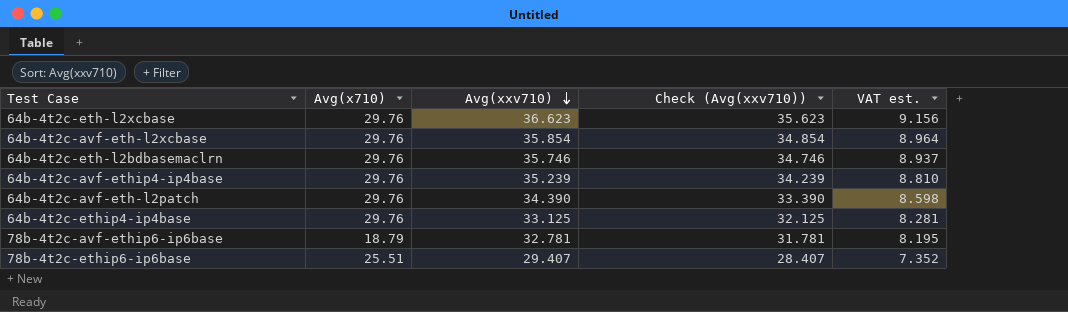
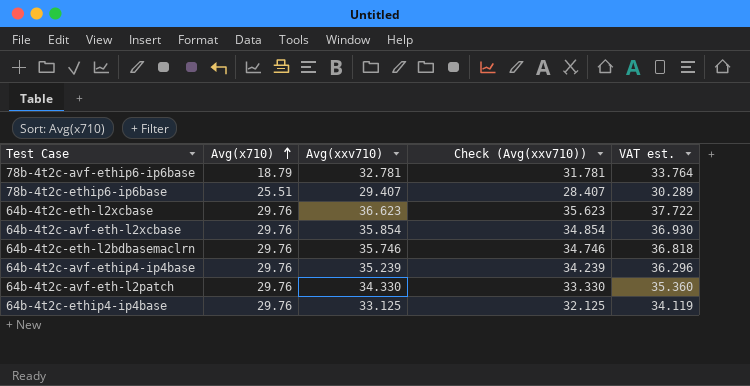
row order: Avg(xxv710) descending -> Avg(x710) ascending
column VAT est. | formula: [Avg(xxv710)] * 0.25 -> [Avg(xxv710)] * 1.03
64b-4t2c-avf-eth-l2patch | Avg(xxv710): 34.390 -> 34.330
64b-4t2c-avf-eth-l2patch | Check (Avg(xxv710)): 33.390 -> 33.330

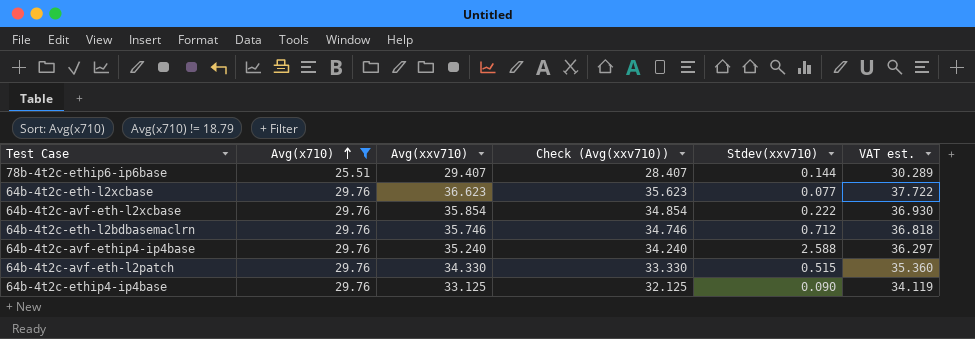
filter: none -> Avg(x710) != 18.79
column Stdev(xxv710) | position: none -> 5
64b-4t2c-avf-ethip4-ip4base | Avg(xxv710): 35.239 -> 35.240
64b-4t2c-avf-ethip4-ip4base | Check (Avg(xxv710)): 34.239 -> 34.240
64b-4t2c-avf-ethip4-ip4base | VAT est.: 36.296 -> 36.297

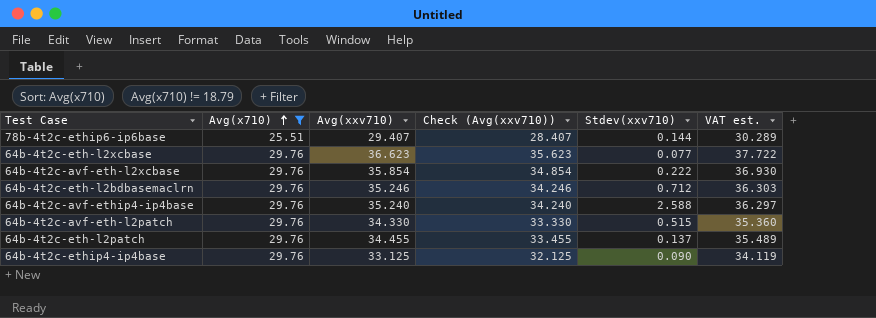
64b-4t2c-eth-l2bdbasemaclrn | Avg(xxv710): 35.746 -> 35.246
64b-4t2c-eth-l2bdbasemaclrn | Check (Avg(xxv710)): 34.746 -> 34.246
64b-4t2c-eth-l2bdbasemaclrn | VAT est.: 36.818 -> 36.303
row 64b-4t2c-eth-l2patch: none -> 29.76 | 34.455 | 33.455 | 0.137 | 35.489

